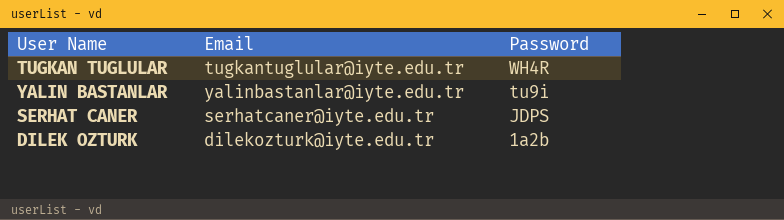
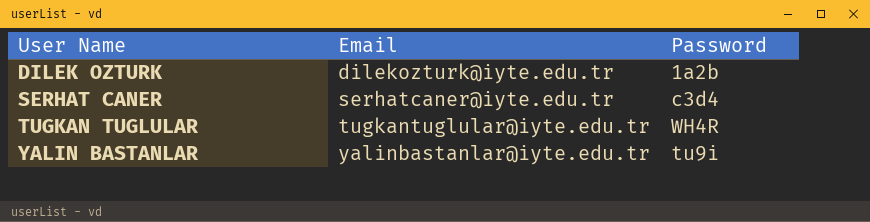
row order: Password descending -> User Name ascending
SERHAT CANER | Password: JDPS -> c3d4

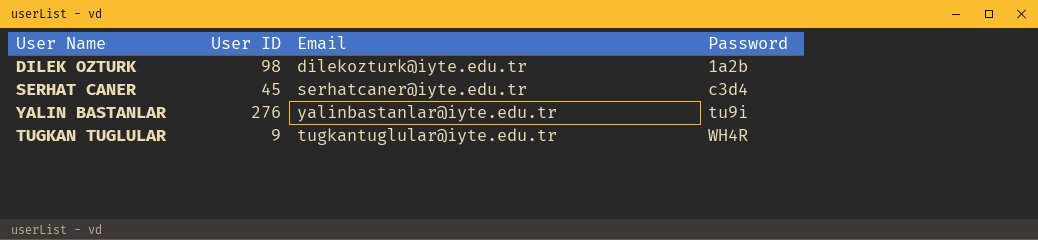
row order: User Name ascending -> Password ascending
column User ID | position: none -> 2

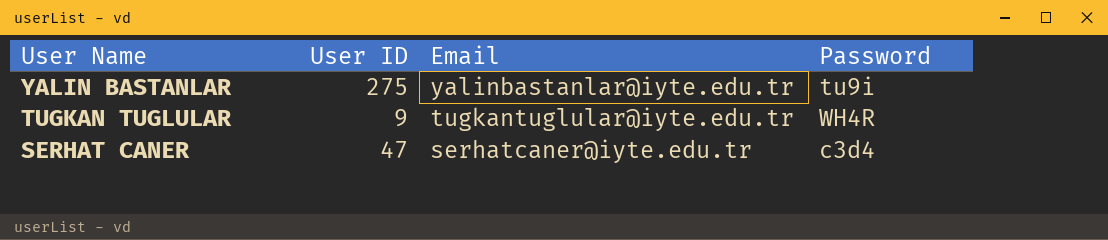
row order: Password ascending -> User Name descending
row DILEK OZTURK: 98 | dilekozturk@iyte.edu.tr | 1a2b -> none
YALIN BASTANLAR | User ID: 276 -> 275
SERHAT CANER | User ID: 45 -> 47

